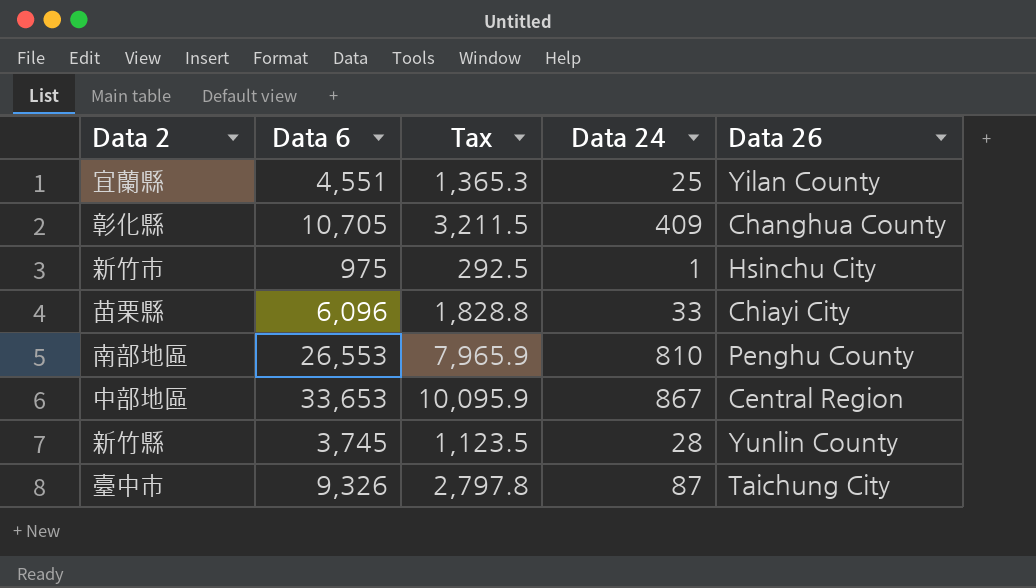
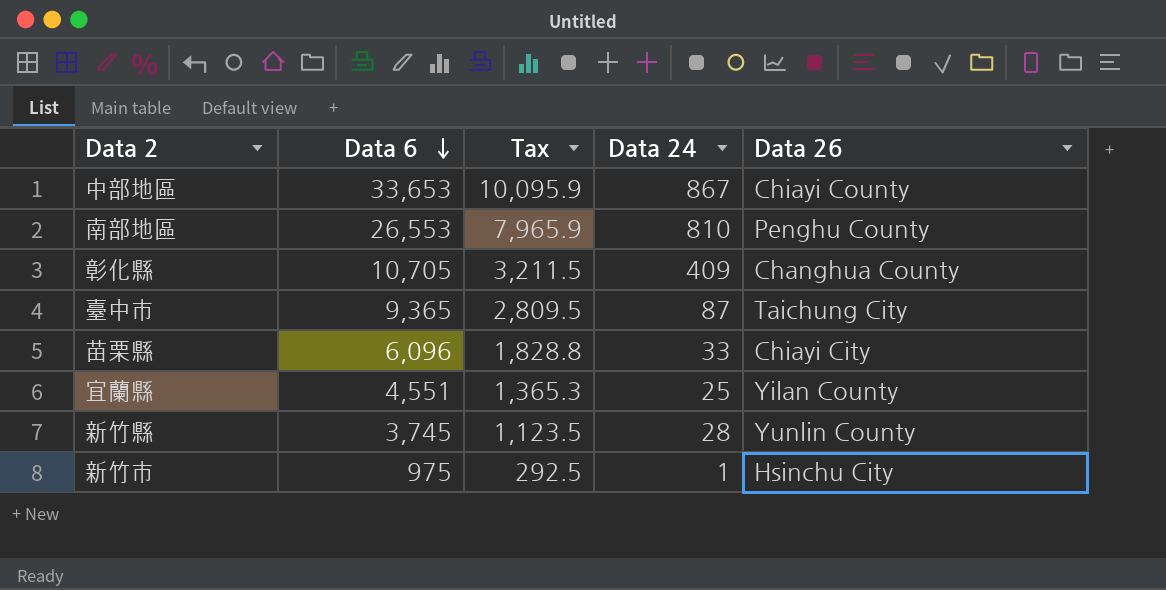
row order: none -> Data 6 descending
中部地區 | Data 26: Central Region -> Chiayi County
臺中市 | Data 6: 9,326 -> 9,365
臺中市 | Tax: 2,797.8 -> 2,809.5

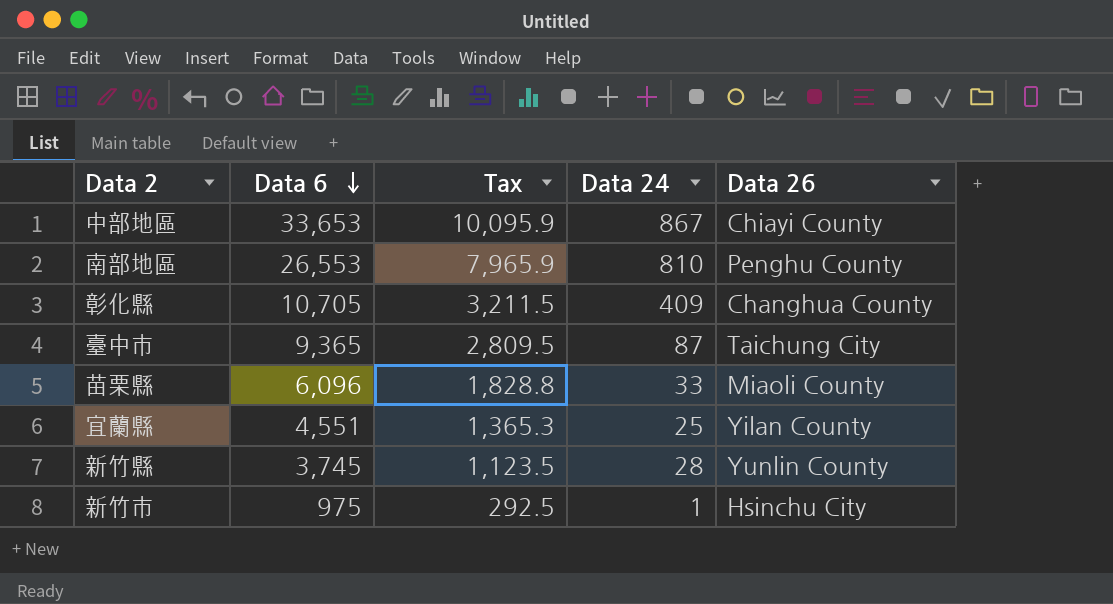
苗栗縣 | Data 26: Chiayi City -> Miaoli County

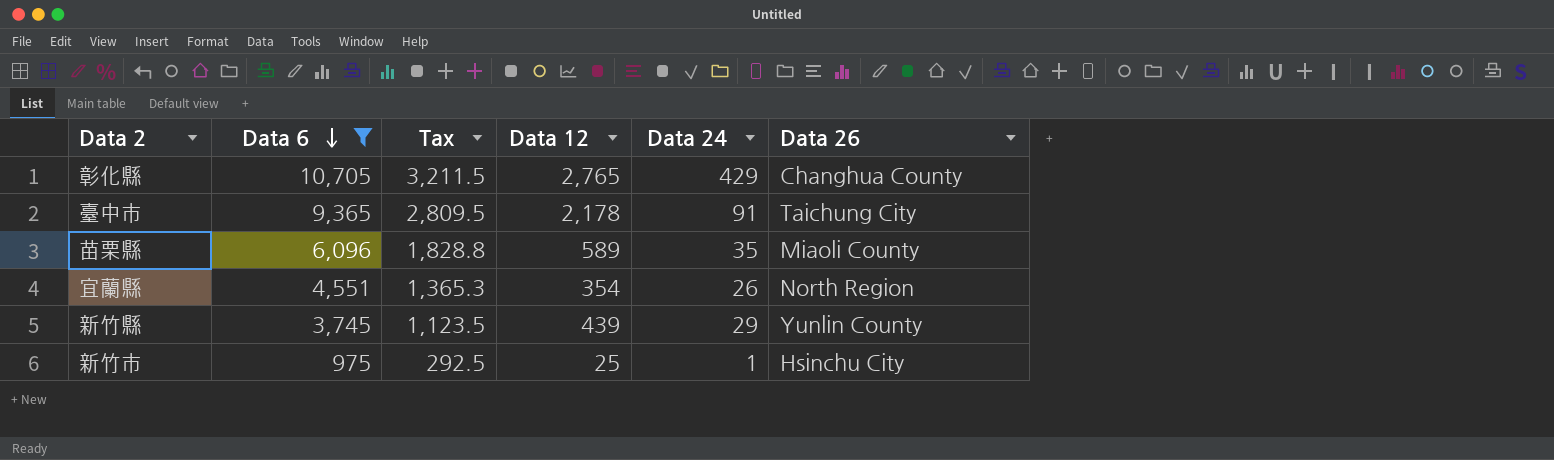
filter: none -> Data 6 <= 10,705
column Data 12 | position: none -> 4
彰化縣 | Data 24: 409 -> 429
臺中市 | Data 24: 87 -> 91
苗栗縣 | Data 24: 33 -> 35
宜蘭縣 | Data 24: 25 -> 26
宜蘭縣 | Data 26: Yilan County -> North Region
新竹縣 | Data 24: 28 -> 29

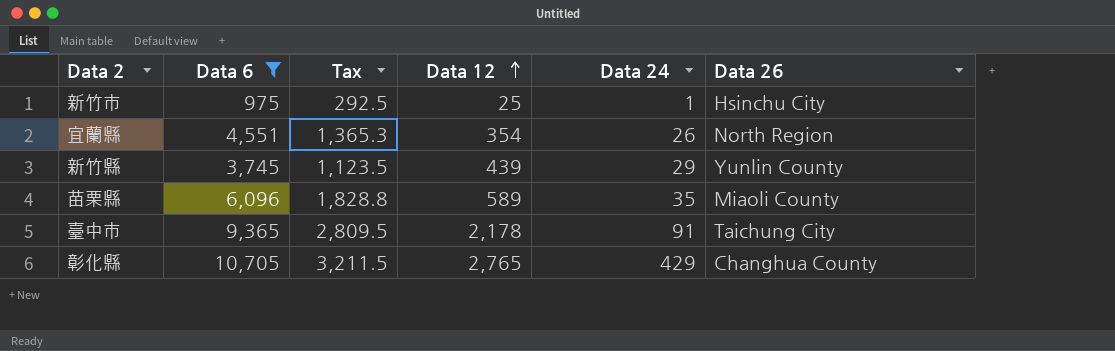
row order: Data 6 descending -> Data 12 ascending

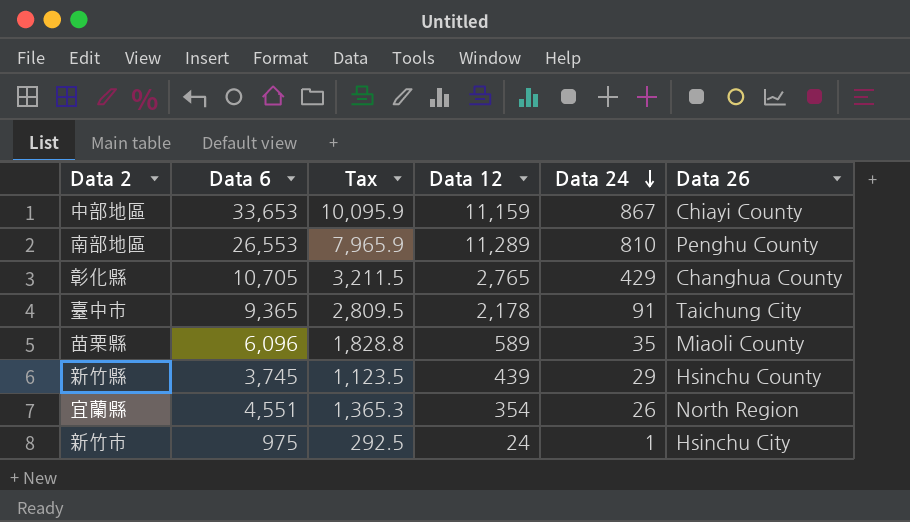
filter: Data 6 <= 10,705 -> none
row order: Data 12 ascending -> Data 24 descending
新竹縣 | Data 26: Yunlin County -> Hsinchu County
新竹市 | Data 12: 25 -> 24

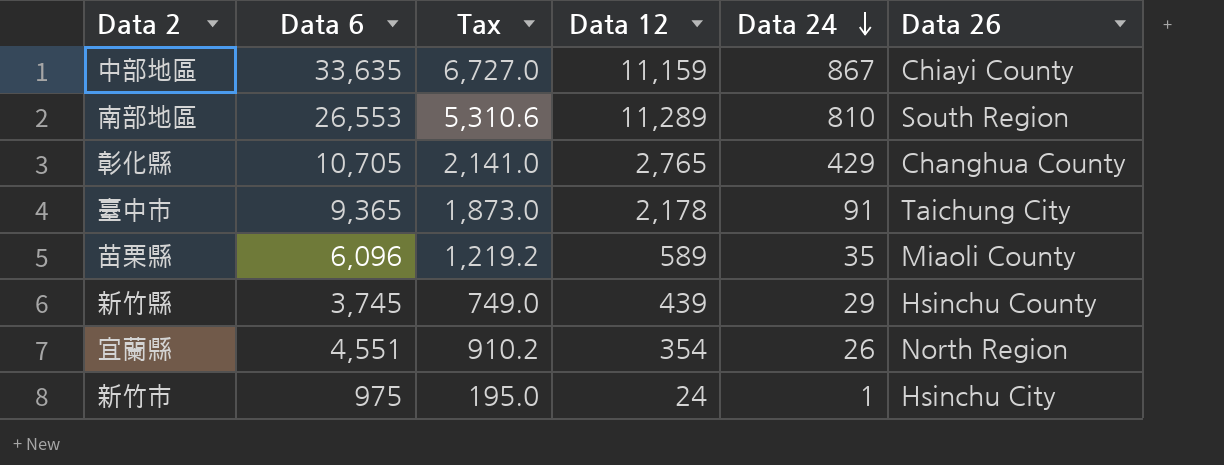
column Tax | formula: [Data 6] * 0.3 -> [Data 6] * 0.2
中部地區 | Data 6: 33,653 -> 33,635
南部地區 | Data 26: Penghu County -> South Region

